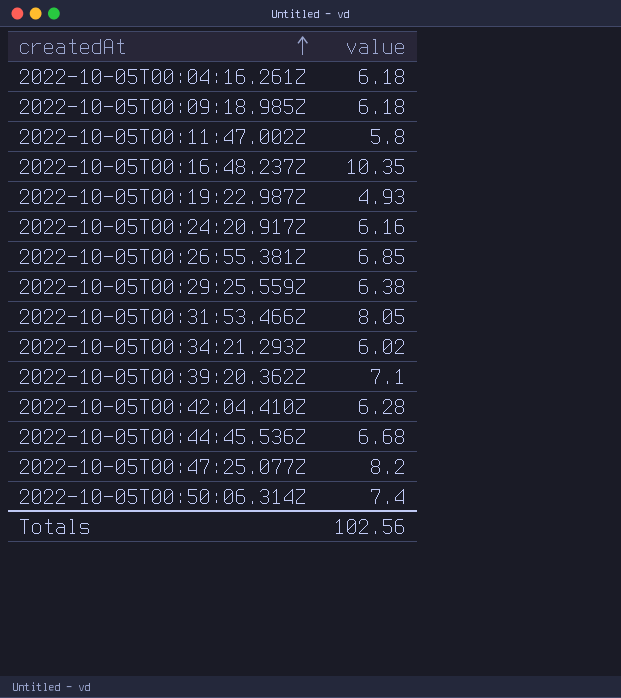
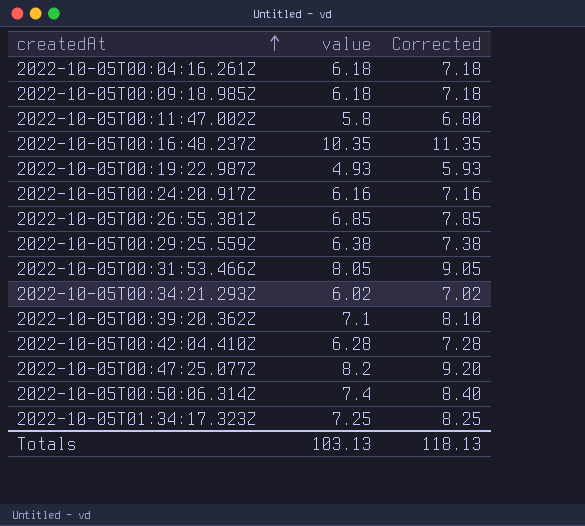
column Corrected | formula: none -> [value] + 1
row 2022-10-05T00:44:45.536Z: 6.68 -> none
row 2022-10-05T01:34:17.323Z: none -> 7.25 | 8.25
Totals | value: 102.56 -> 103.13

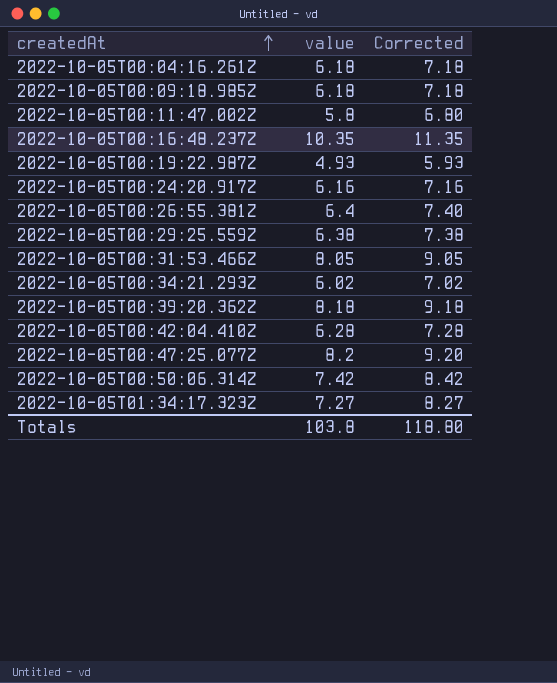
2022-10-05T00:26:55.381Z | value: 6.85 -> 6.4
2022-10-05T00:26:55.381Z | Corrected: 7.85 -> 7.40
2022-10-05T00:39:20.362Z | value: 7.1 -> 8.18
2022-10-05T00:39:20.362Z | Corrected: 8.10 -> 9.18
2022-10-05T00:50:06.314Z | value: 7.4 -> 7.42
2022-10-05T00:50:06.314Z | Corrected: 8.40 -> 8.42
2022-10-05T01:34:17.323Z | value: 7.25 -> 7.27
2022-10-05T01:34:17.323Z | Corrected: 8.25 -> 8.27
Totals | value: 103.13 -> 103.8
Totals | Corrected: 118.13 -> 118.80

